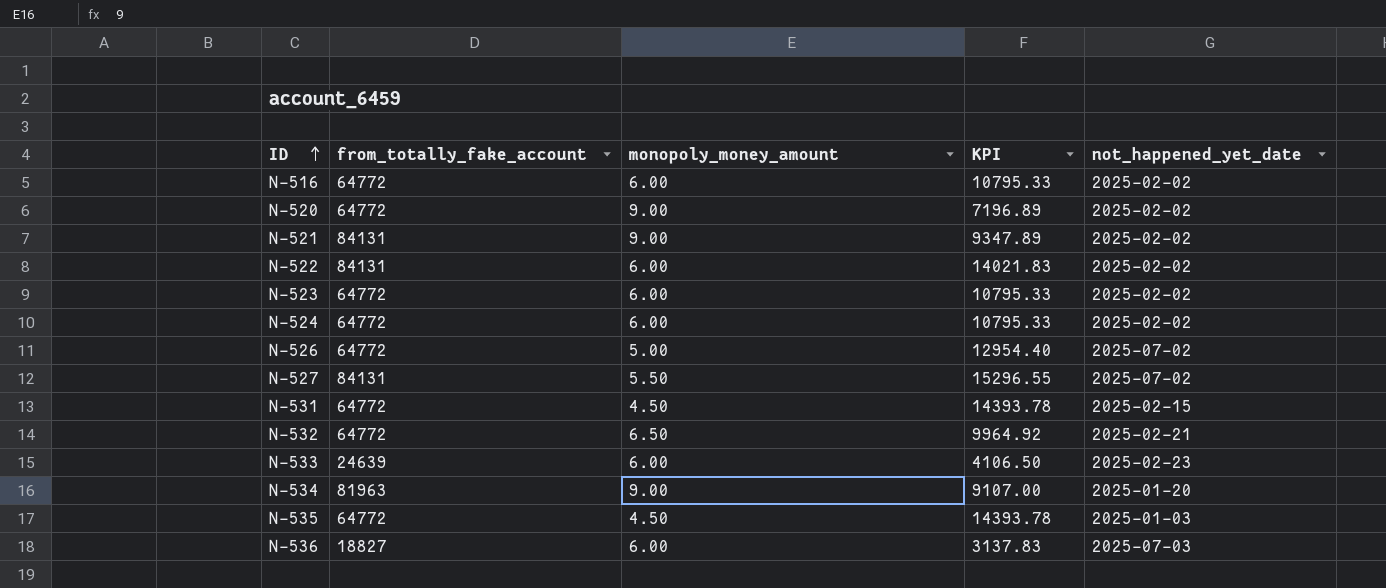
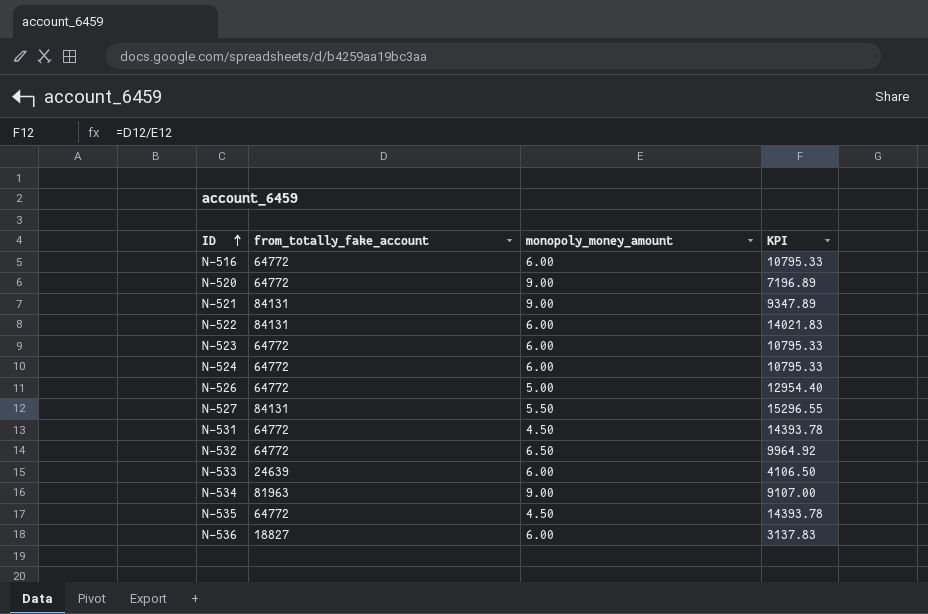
column not_happened_yet_date | position: 5 -> none

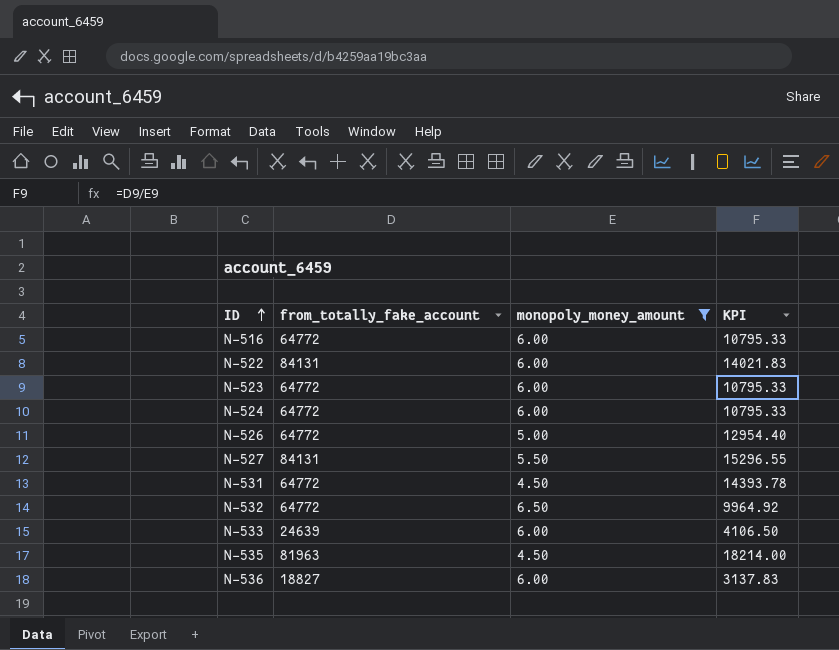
filter: none -> monopoly_money_amount != 9.00
N-535 | from_totally_fake_account: 64772 -> 81963
N-535 | KPI: 14393.78 -> 18214.00

